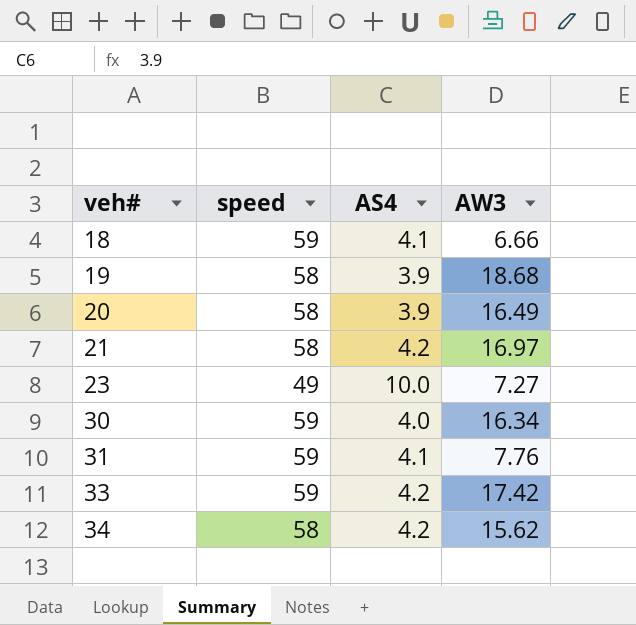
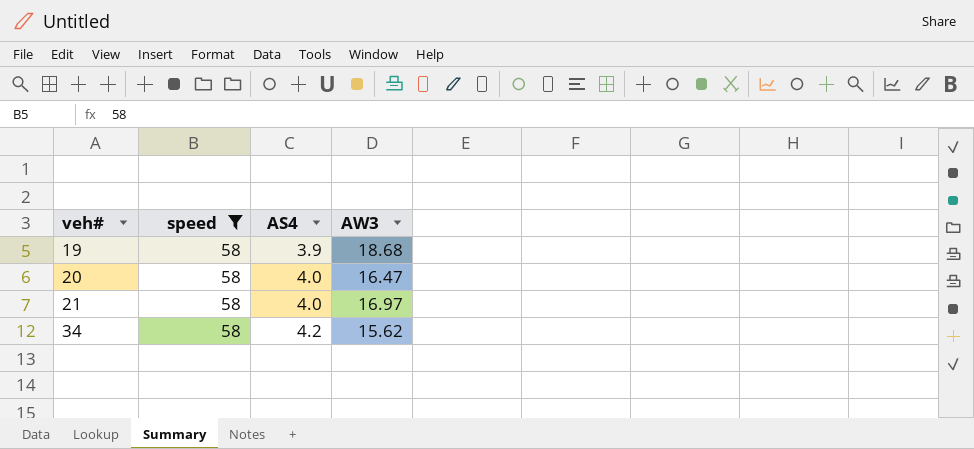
filter: none -> speed = 58
20 | AS4: 3.9 -> 4.0
20 | AW3: 16.49 -> 16.47
21 | AS4: 4.2 -> 4.0

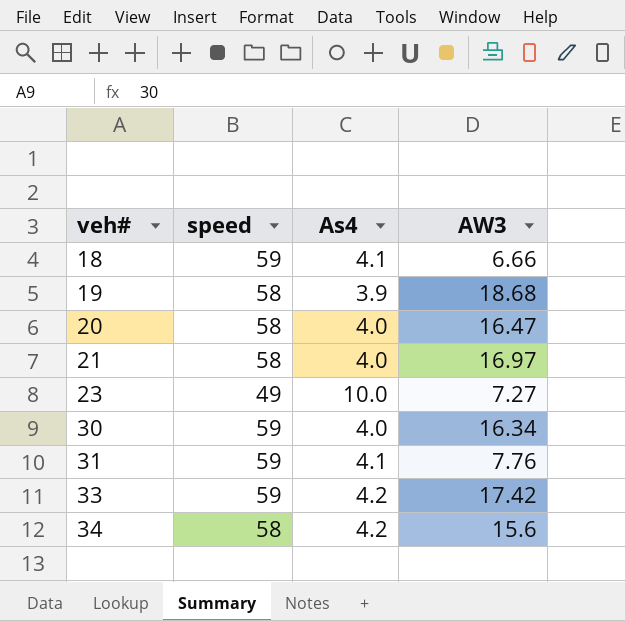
filter: speed = 58 -> none
column name: AS4 -> As4
34 | AW3: 15.62 -> 15.6

